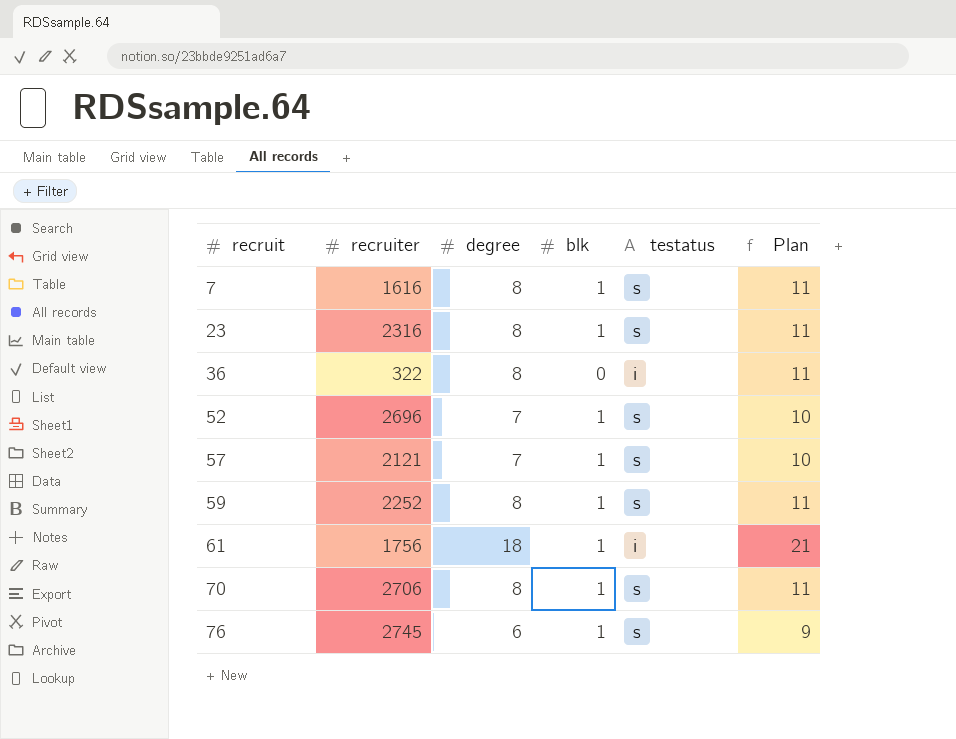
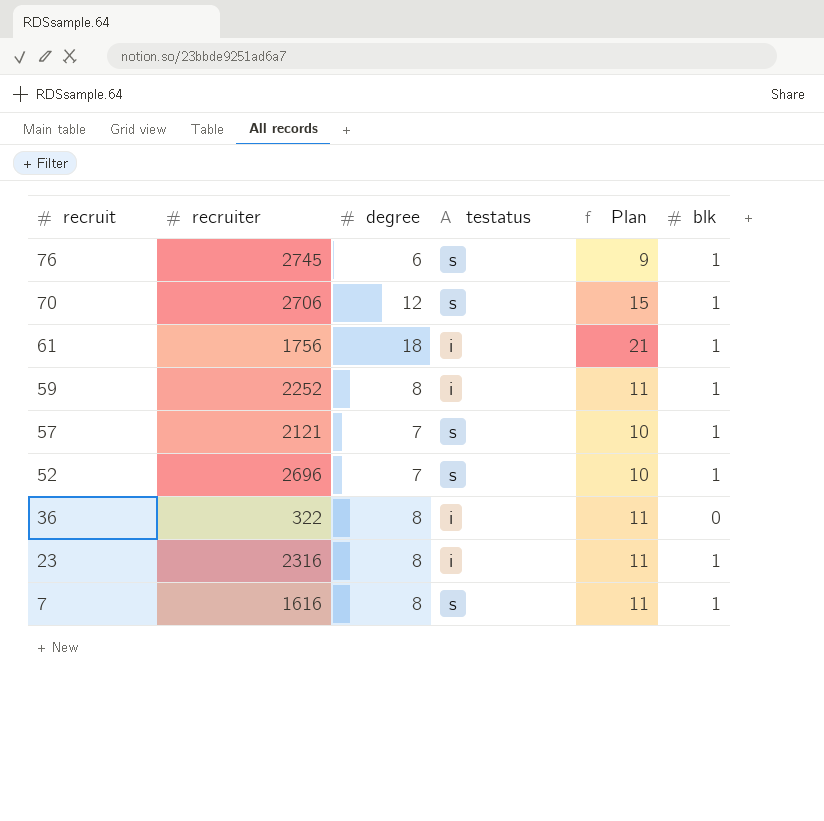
row order: recruit ascending -> recruit descending
column blk | position: 4 -> 6
70 | degree: 8 -> 12
70 | Plan: 11 -> 15
59 | testatus: s -> i
23 | testatus: s -> i

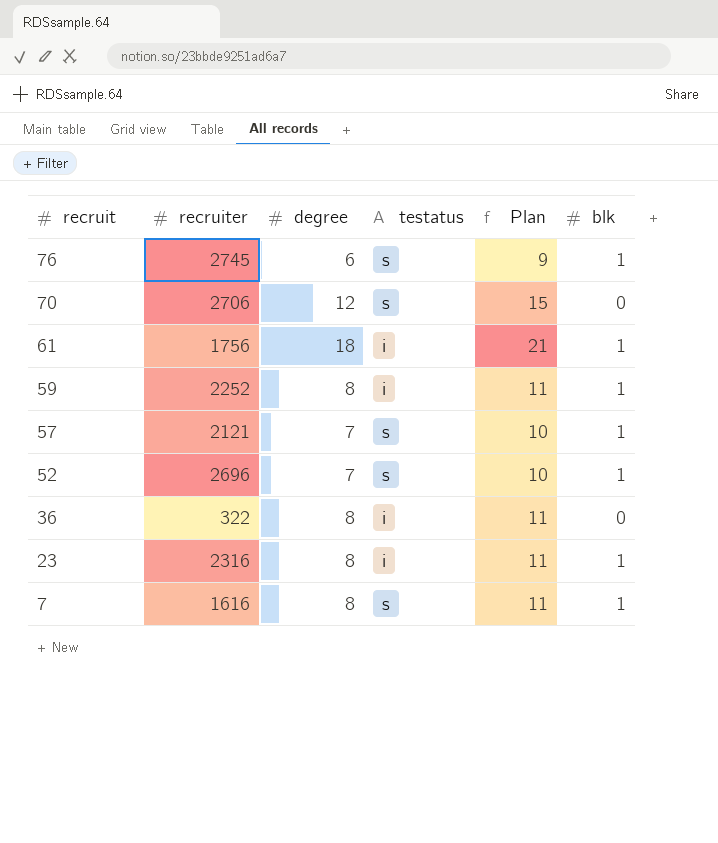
70 | blk: 1 -> 0

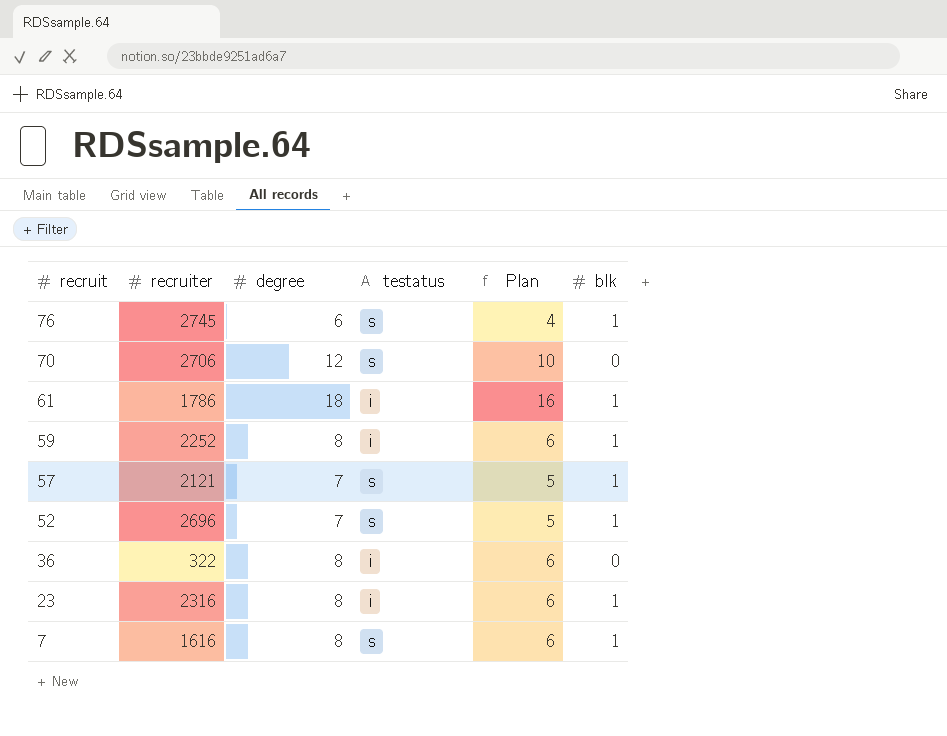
column Plan | formula: [degree] + 3 -> [degree] - 2
61 | recruiter: 1756 -> 1786

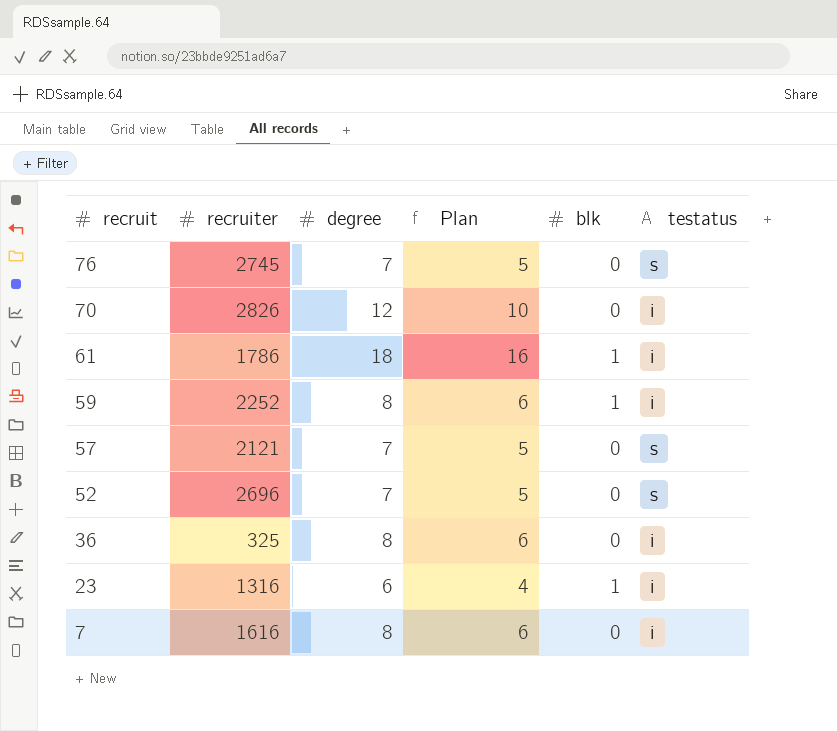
column testatus | position: 4 -> 6
76 | degree: 6 -> 7
76 | Plan: 4 -> 5
76 | blk: 1 -> 0
70 | recruiter: 2706 -> 2826
70 | testatus: s -> i
57 | blk: 1 -> 0
52 | blk: 1 -> 0
36 | recruiter: 322 -> 325
23 | recruiter: 2316 -> 1316
23 | degree: 8 -> 6
23 | Plan: 6 -> 4
7 | blk: 1 -> 0
7 | testatus: s -> i

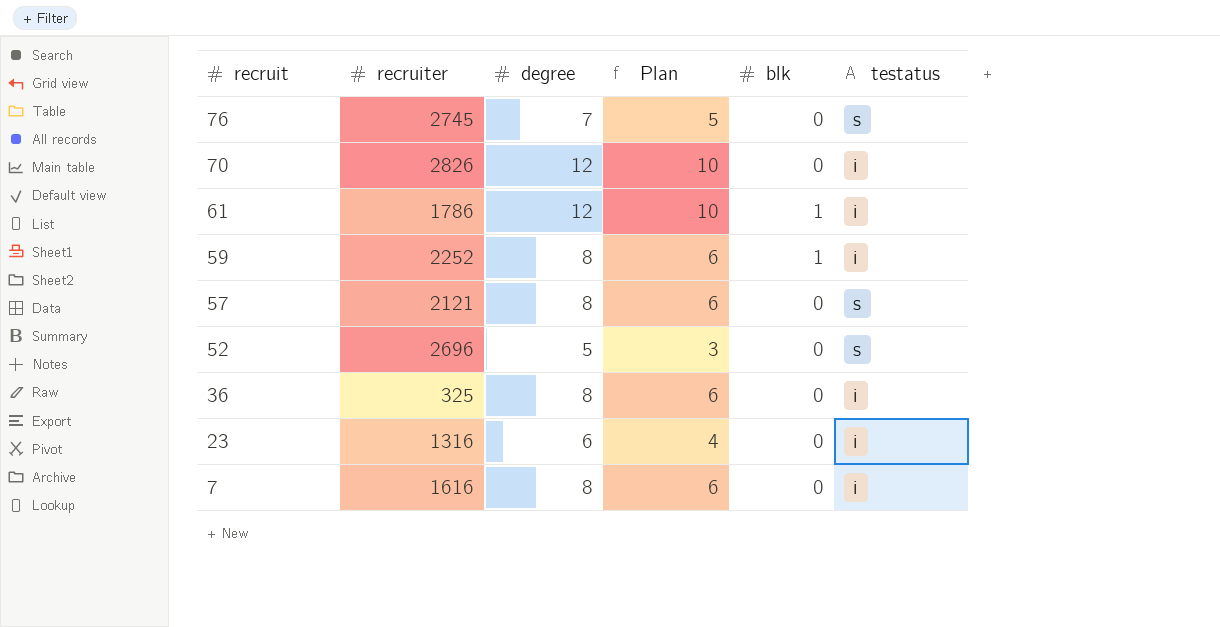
61 | degree: 18 -> 12
61 | Plan: 16 -> 10
57 | degree: 7 -> 8
57 | Plan: 5 -> 6
52 | degree: 7 -> 5
52 | Plan: 5 -> 3
23 | blk: 1 -> 0

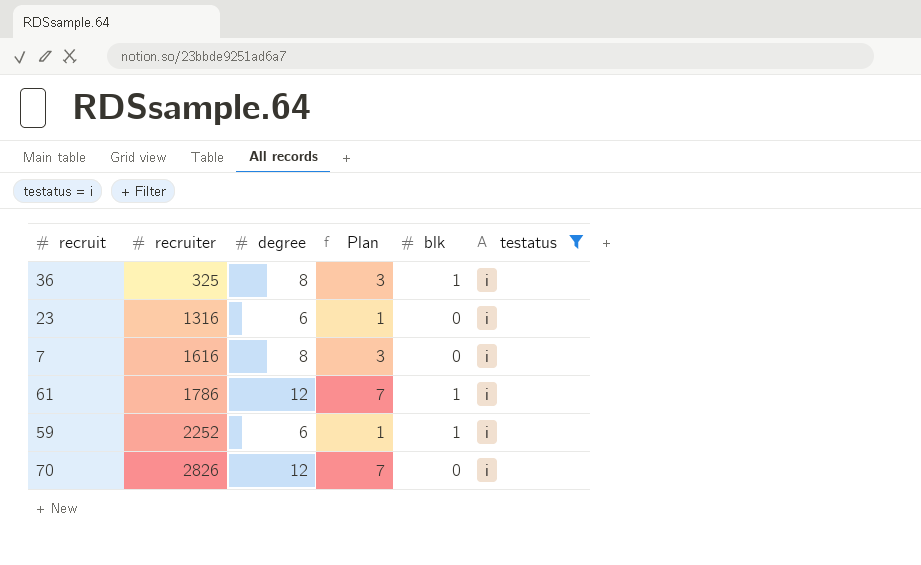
filter: none -> testatus = i
row order: recruit descending -> recruiter ascending
column Plan | formula: [degree] - 2 -> [degree] - 5
36 | blk: 0 -> 1
59 | degree: 8 -> 6

